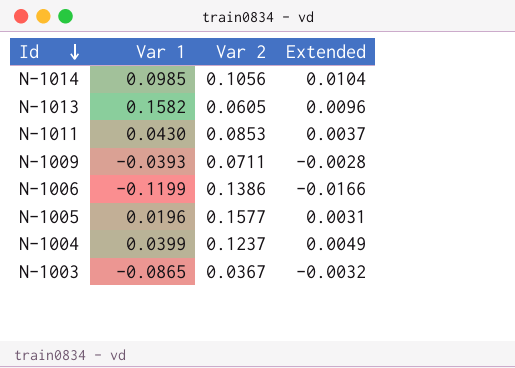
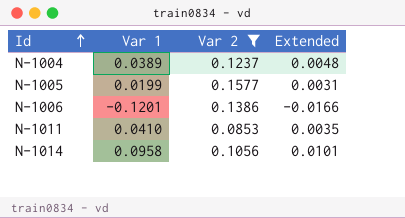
filter: none -> Var 2 >= 0.0853
row order: Id descending -> Id ascending
N-1004 | Var 1: 0.0399 -> 0.0389
N-1004 | Extended: 0.0049 -> 0.0048
N-1005 | Var 1: 0.0196 -> 0.0199
N-1006 | Var 1: -0.1199 -> -0.1201
N-1011 | Var 1: 0.0430 -> 0.0410
N-1011 | Extended: 0.0037 -> 0.0035
N-1014 | Var 1: 0.0985 -> 0.0958
N-1014 | Extended: 0.0104 -> 0.0101

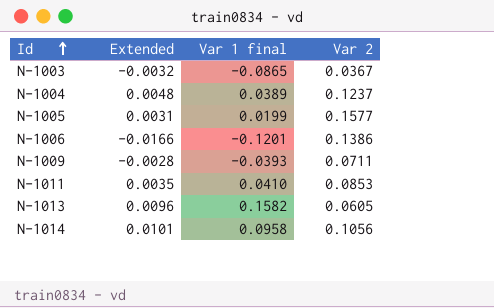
filter: Var 2 >= 0.0853 -> none
column Extended | position: 4 -> 2
column name: Var 1 -> Var 1 final

